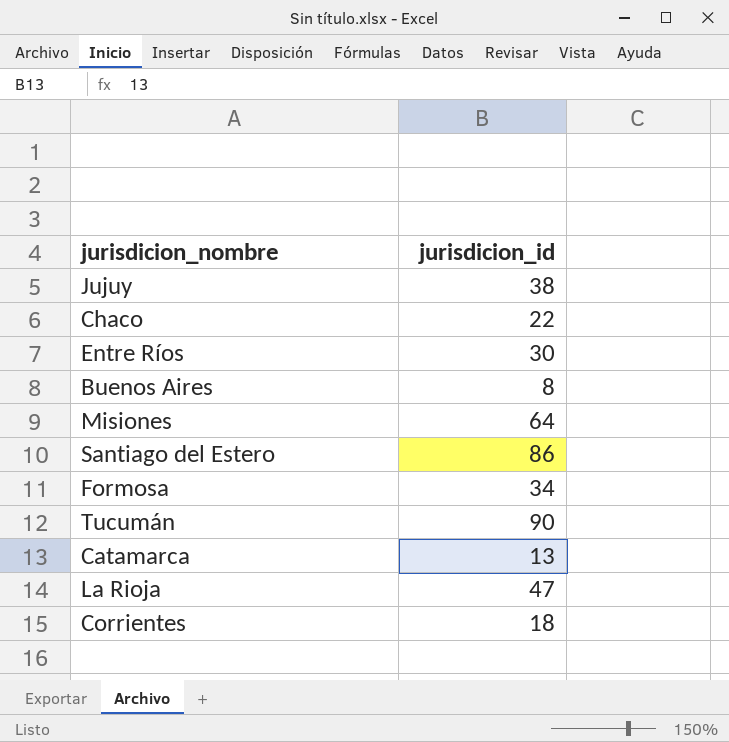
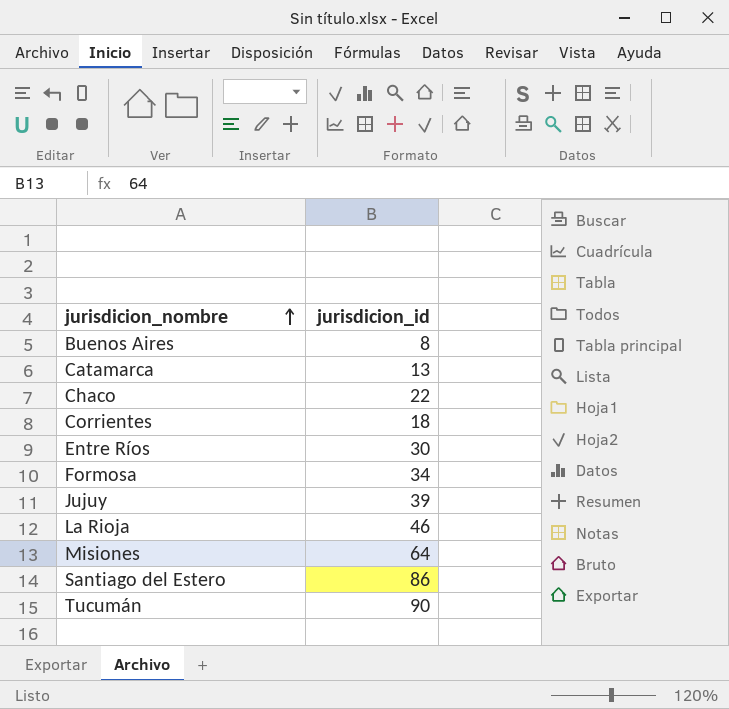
row order: none -> jurisdicion_nombre ascending
Jujuy | jurisdicion_id: 38 -> 39
La Rioja | jurisdicion_id: 47 -> 46

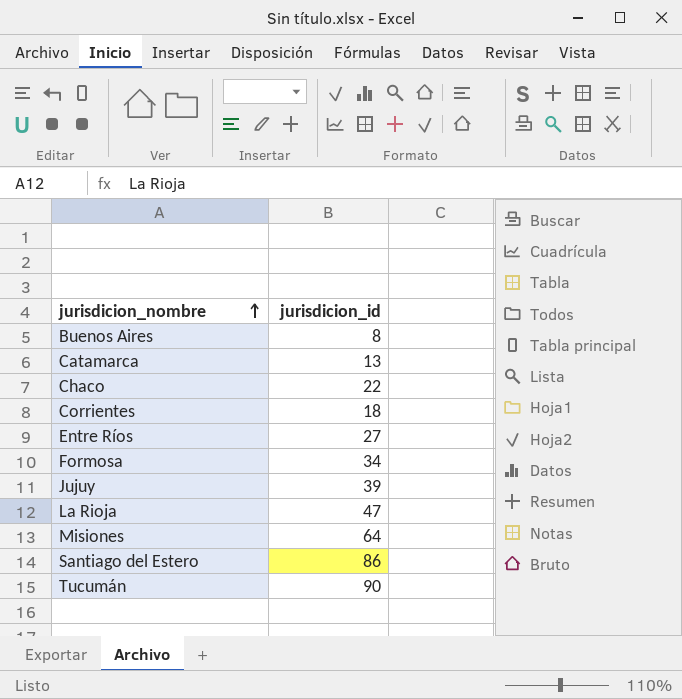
Entre Ríos | jurisdicion_id: 30 -> 27
La Rioja | jurisdicion_id: 46 -> 47

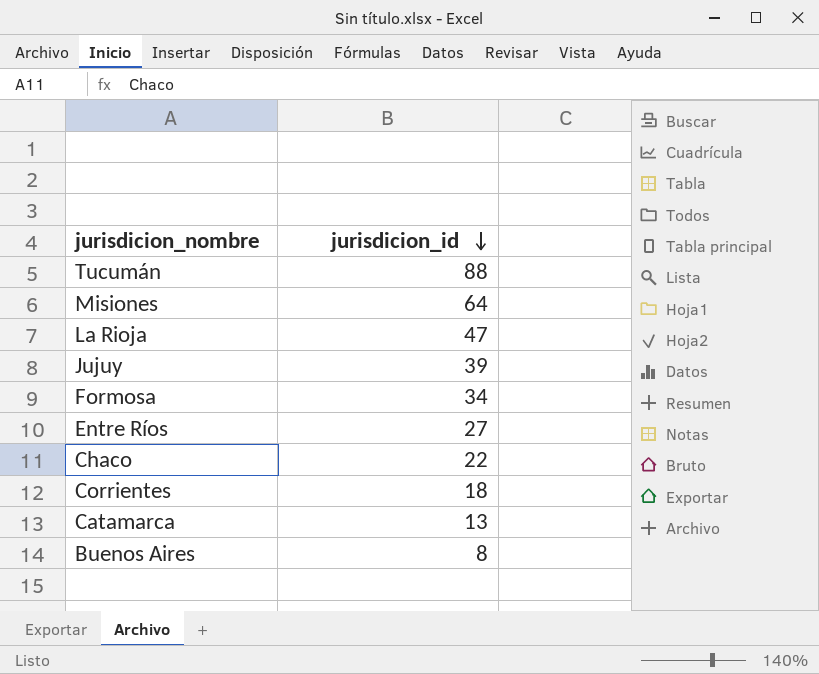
row order: jurisdicion_nombre ascending -> jurisdicion_id descending
row Santiago del Estero: 86 -> none
Tucumán | jurisdicion_id: 90 -> 88

